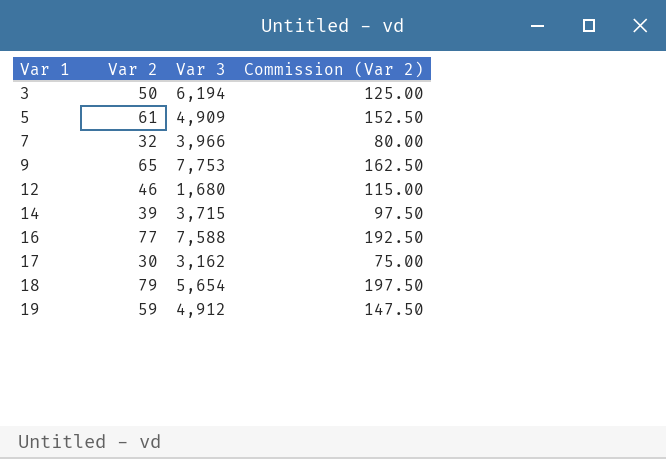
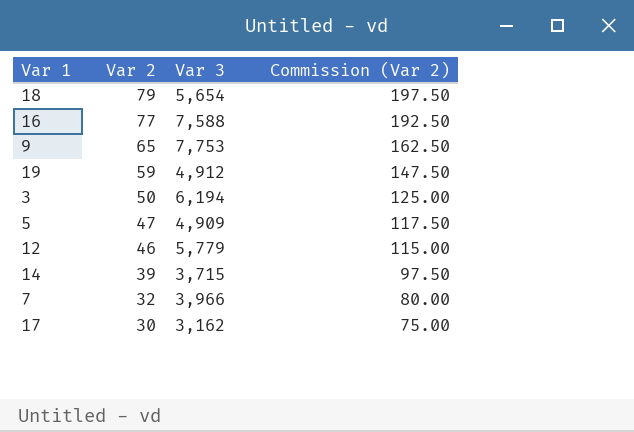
row order: Var 1 ascending -> Var 2 descending
5 | Var 2: 61 -> 47
5 | Commission (Var 2): 152.50 -> 117.50
12 | Var 3: 1,680 -> 5,779

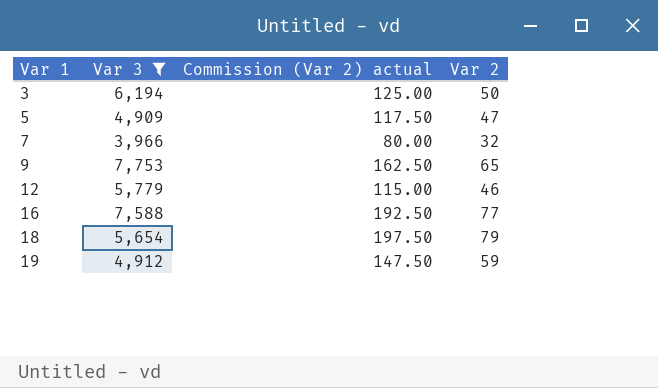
filter: none -> Var 3 >= 3,966
row order: Var 2 descending -> Var 1 ascending
column name: Commission (Var 2) -> Commission (Var 2) actual
column Var 2 | position: 2 -> 4

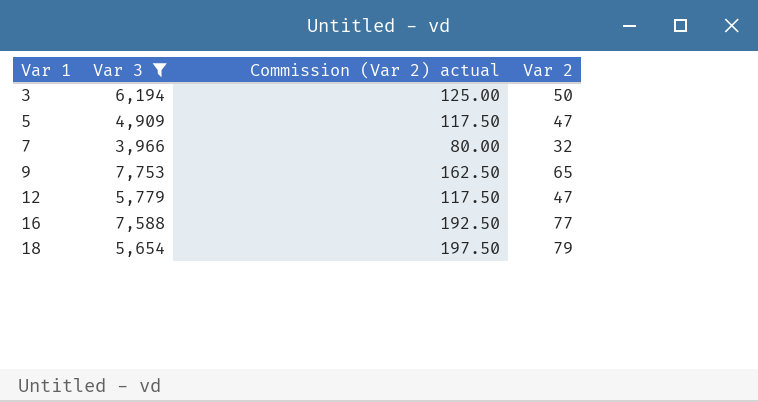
row 19: 4,912 | 147.50 | 59 -> none
12 | Commission (Var 2) actual: 115.00 -> 117.50
12 | Var 2: 46 -> 47

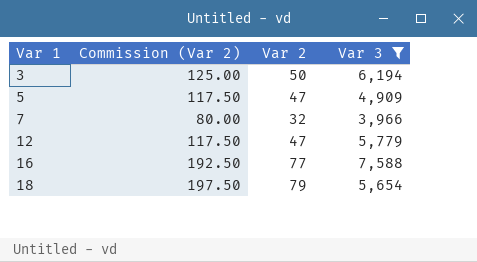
column name: Commission (Var 2) actual -> Commission (Var 2)
column Var 3 | position: 2 -> 4
row 9: 7,753 | 162.50 | 65 -> none

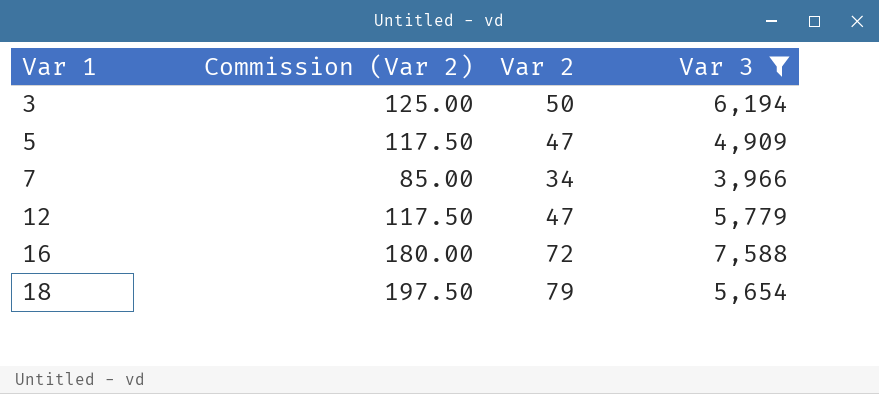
7 | Commission (Var 2): 80.00 -> 85.00
7 | Var 2: 32 -> 34
16 | Commission (Var 2): 192.50 -> 180.00
16 | Var 2: 77 -> 72

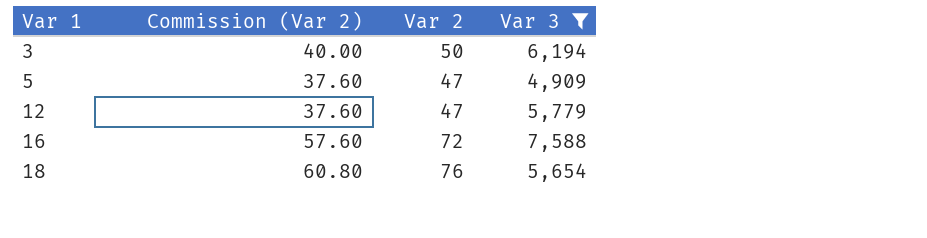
column Commission (Var 2) | formula: [Var 2] * 2.5 -> [Var 2] * 0.8
row 7: 85.00 | 34 | 3,966 -> none
18 | Var 2: 79 -> 76

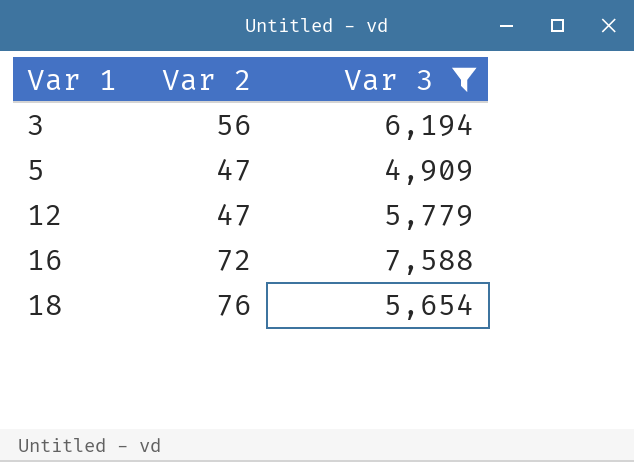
column Commission (Var 2) | formula: [Var 2] * 0.8 -> none
3 | Var 2: 50 -> 56

